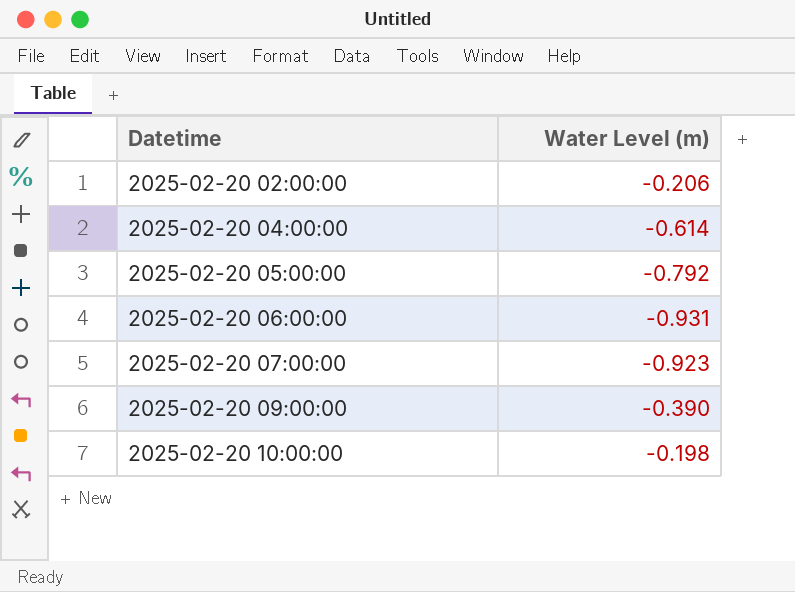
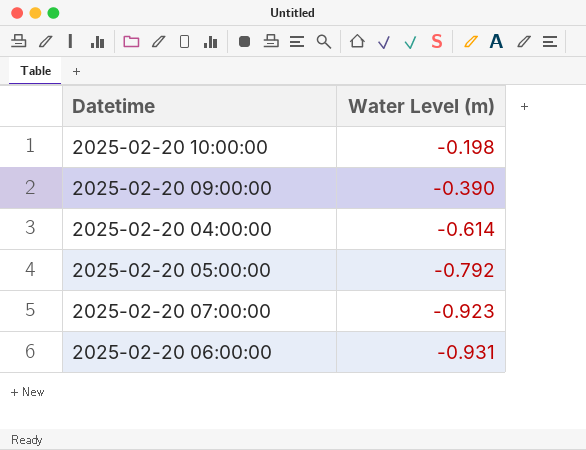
row order: Datetime ascending -> Water Level (m) descending
row 2025-02-20 02:00:00: -0.206 -> none

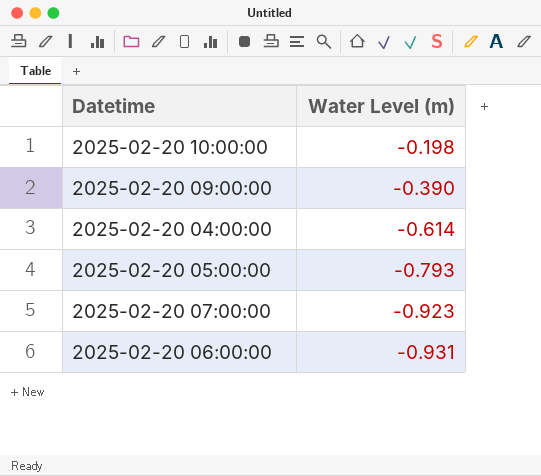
2025-02-20 05:00:00 | Water Level (m): -0.792 -> -0.793

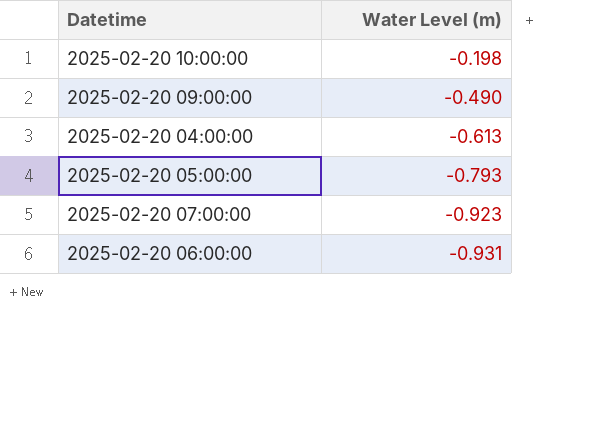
2025-02-20 09:00:00 | Water Level (m): -0.390 -> -0.490
2025-02-20 04:00:00 | Water Level (m): -0.614 -> -0.613

